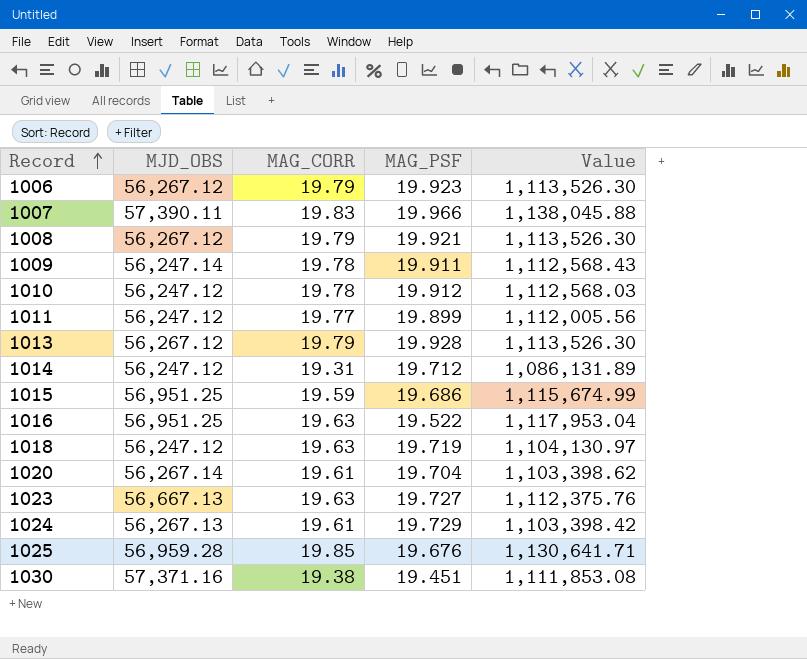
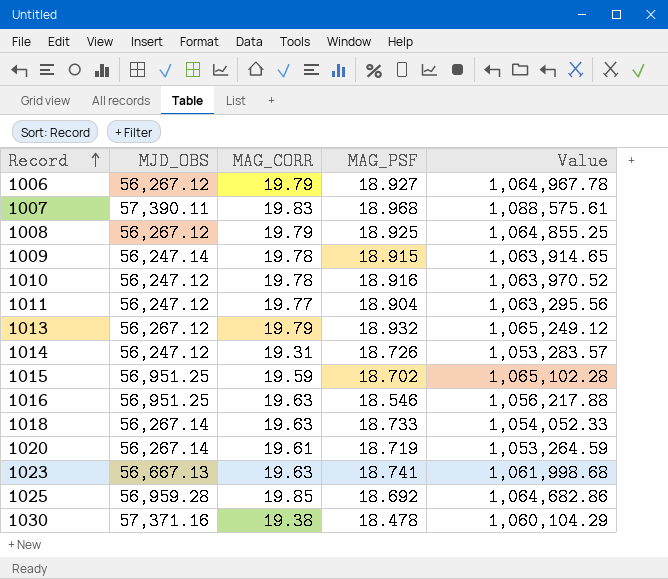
column Value | formula: [MJD_OBS] * [MAG_CORR] -> [MJD_OBS] * [MAG_PSF]
row 1024: 56,267.13 | 19.61 | 19.729 | 1,103,398.42 -> none
1006 | MAG_PSF: 19.923 -> 18.927
1007 | MAG_PSF: 19.966 -> 18.968
1008 | MAG_PSF: 19.921 -> 18.925
1009 | MAG_PSF: 19.911 -> 18.915
1010 | MAG_PSF: 19.912 -> 18.916
1011 | MAG_PSF: 19.899 -> 18.904
1013 | MAG_PSF: 19.928 -> 18.932
1014 | MAG_PSF: 19.712 -> 18.726
1015 | MAG_PSF: 19.686 -> 18.702
1016 | MAG_PSF: 19.522 -> 18.546
1018 | MJD_OBS: 56,247.12 -> 56,267.14
1018 | MAG_PSF: 19.719 -> 18.733
1020 | MAG_PSF: 19.704 -> 18.719
1023 | MAG_PSF: 19.727 -> 18.741
1025 | MAG_PSF: 19.676 -> 18.692
1030 | MAG_PSF: 19.451 -> 18.478

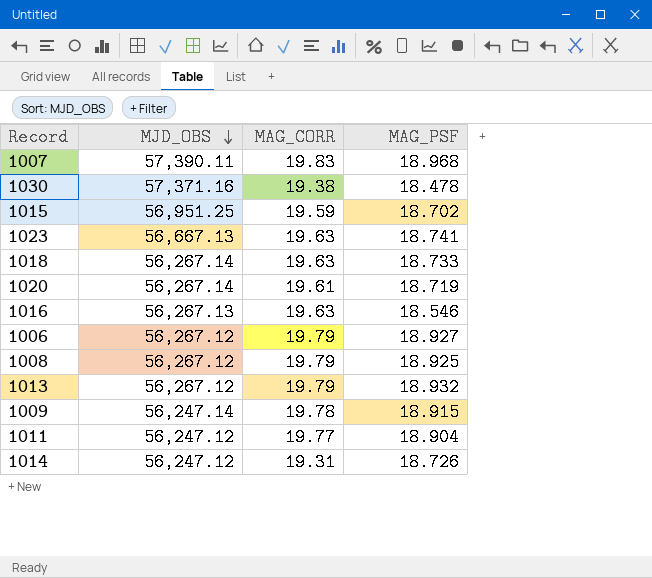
row order: Record ascending -> MJD_OBS descending
column Value | formula: [MJD_OBS] * [MAG_PSF] -> none
row 1010: 56,247.12 | 19.78 | 18.916 | 1,063,970.52 -> none
row 1025: 56,959.28 | 19.85 | 18.692 | 1,064,682.86 -> none
1016 | MJD_OBS: 56,951.25 -> 56,267.13

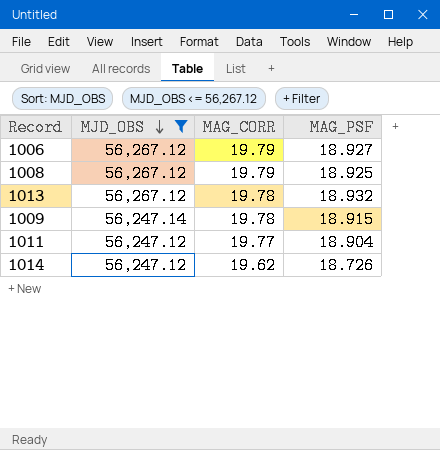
filter: none -> MJD_OBS <= 56,267.12
1013 | MAG_CORR: 19.79 -> 19.78
1014 | MAG_CORR: 19.31 -> 19.62

